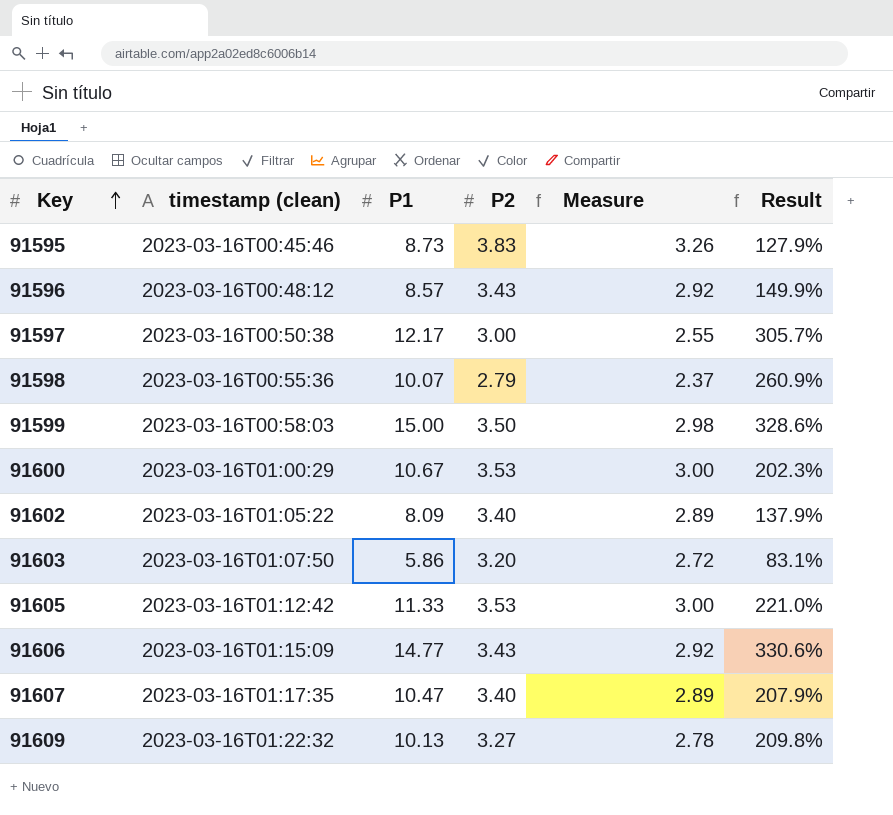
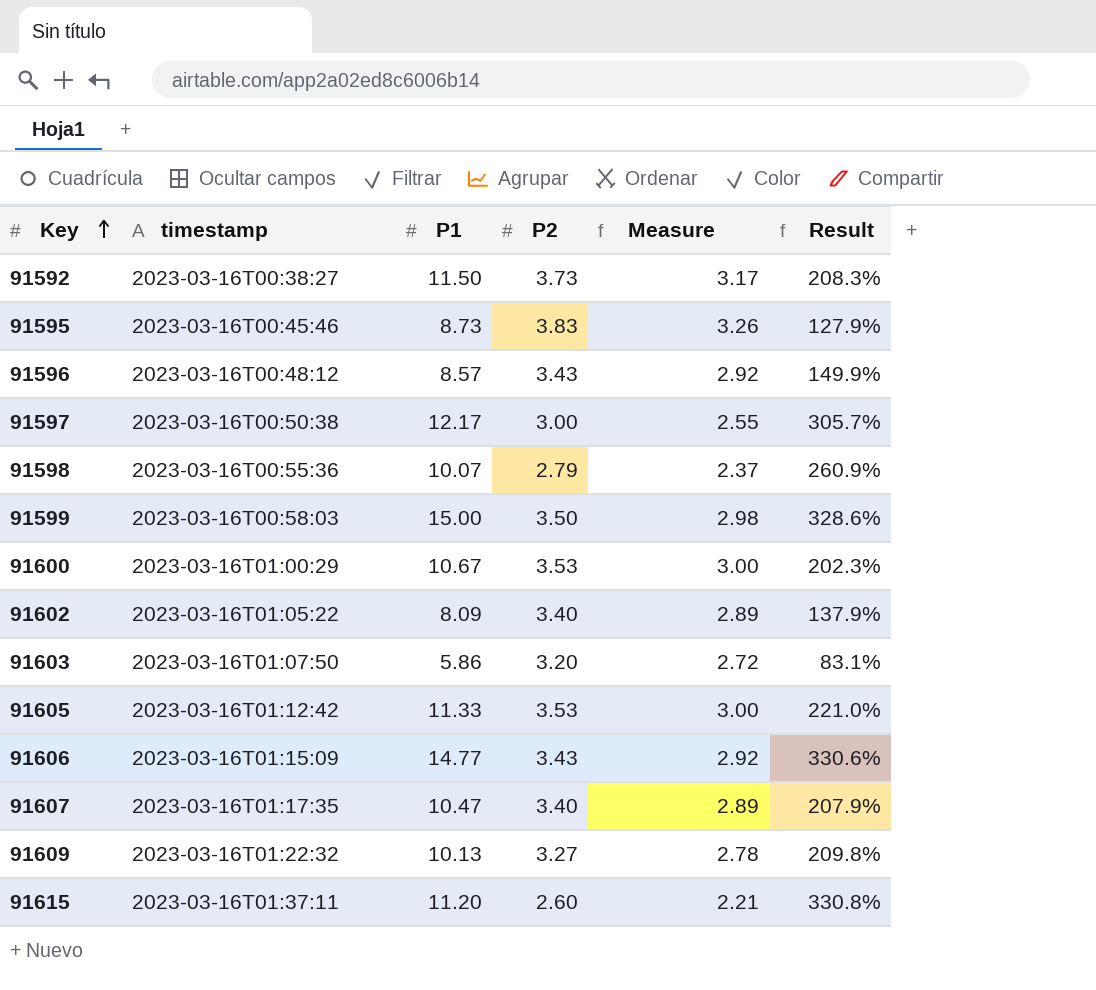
column name: timestamp (clean) -> timestamp
row 91592: none -> 2023-03-16T00:38:27 | 11.50 | 3.73 | 3.17 | 208.3%
row 91615: none -> 2023-03-16T01:37:11 | 11.20 | 2.60 | 2.21 | 330.8%

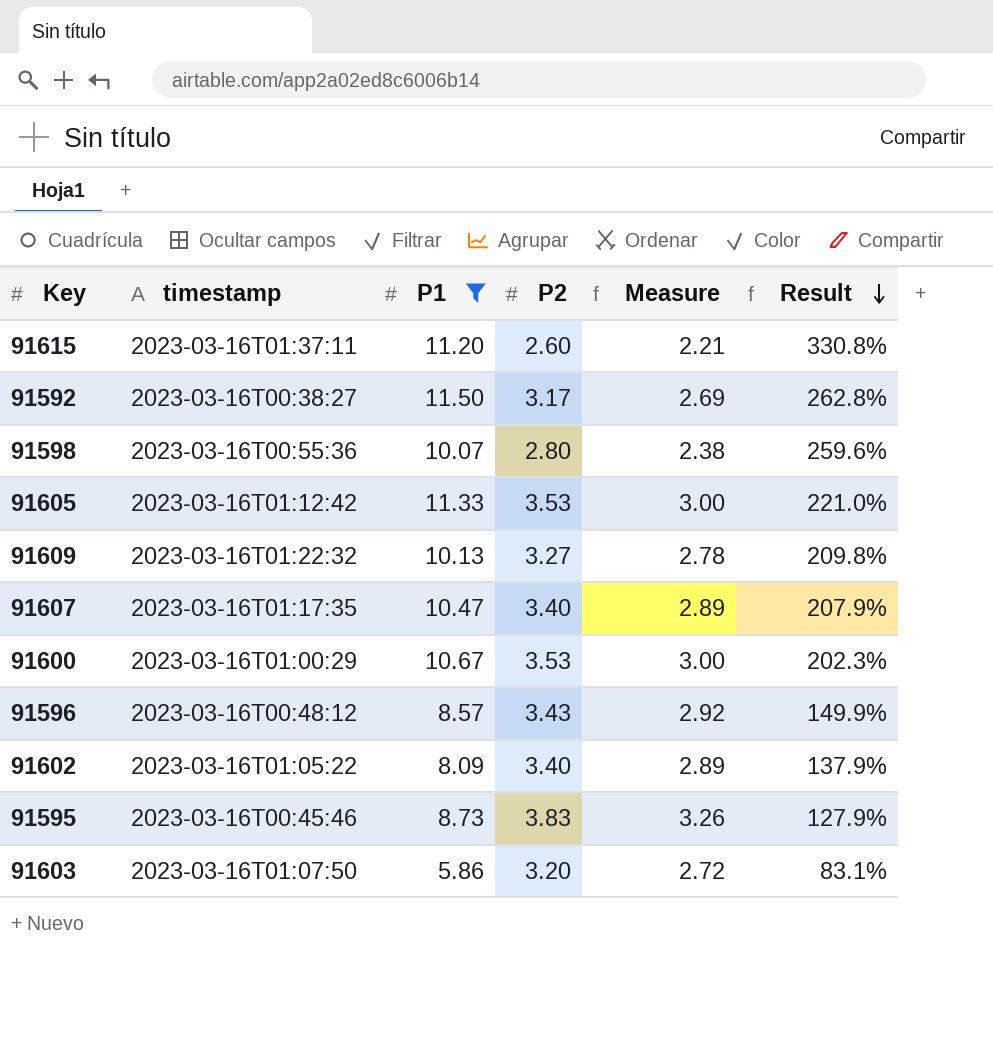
filter: none -> P1 <= 11.50
row order: Key ascending -> Result descending
91592 | P2: 3.73 -> 3.17
91592 | Measure: 3.17 -> 2.69
91592 | Result: 208.3% -> 262.8%
91598 | P2: 2.79 -> 2.80
91598 | Measure: 2.37 -> 2.38
91598 | Result: 260.9% -> 259.6%

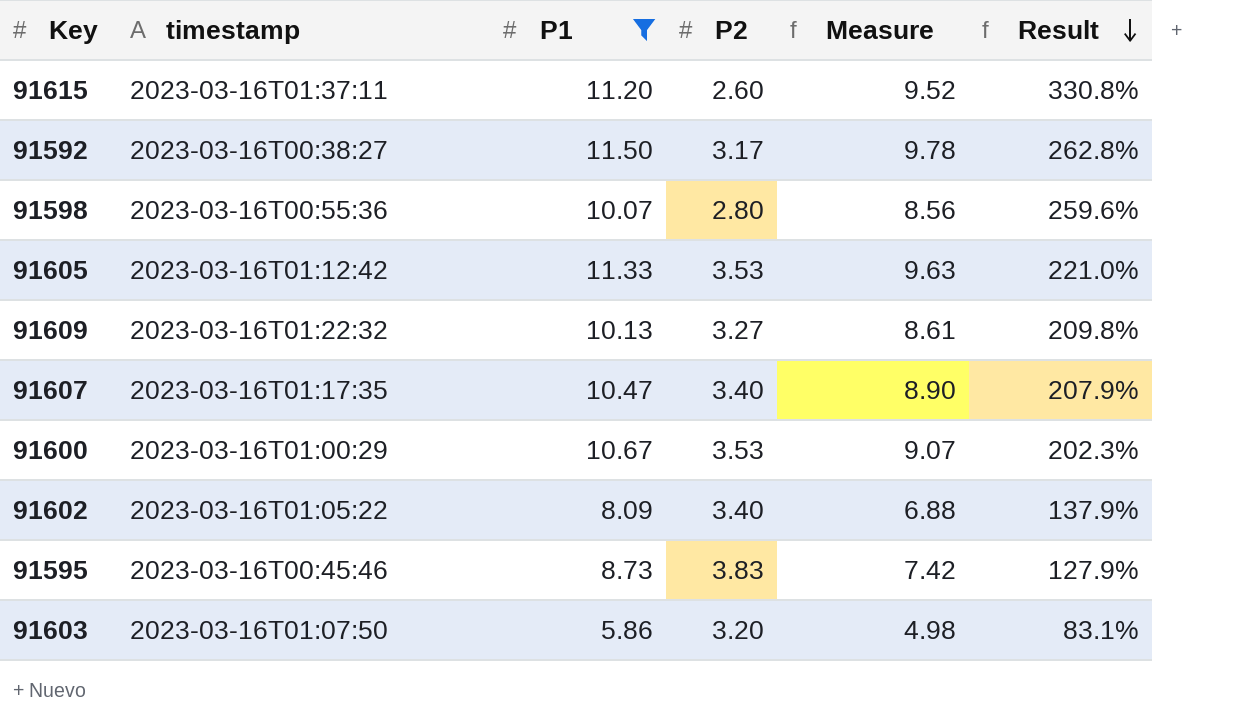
column Measure | formula: [P2] * 0.85 -> [P1] * 0.85
row 91596: 2023-03-16T00:48:12 | 8.57 | 3.43 | 2.92 | 149.9% -> none

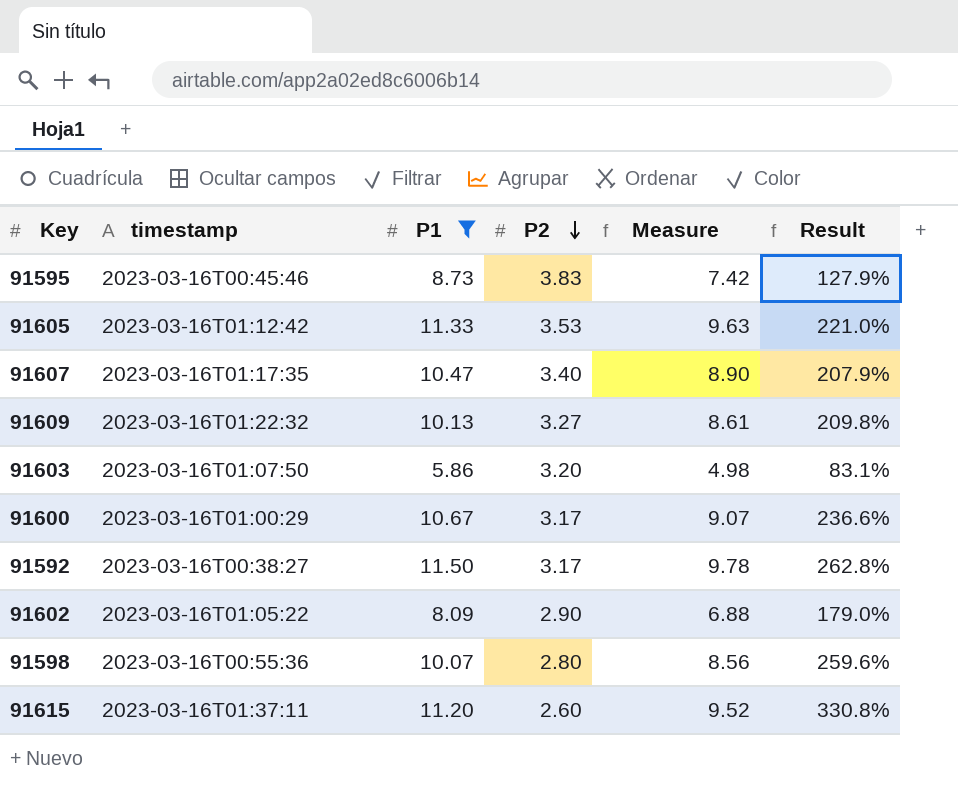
row order: Result descending -> P2 descending
91600 | P2: 3.53 -> 3.17
91600 | Result: 202.3% -> 236.6%
91602 | P2: 3.40 -> 2.90
91602 | Result: 137.9% -> 179.0%

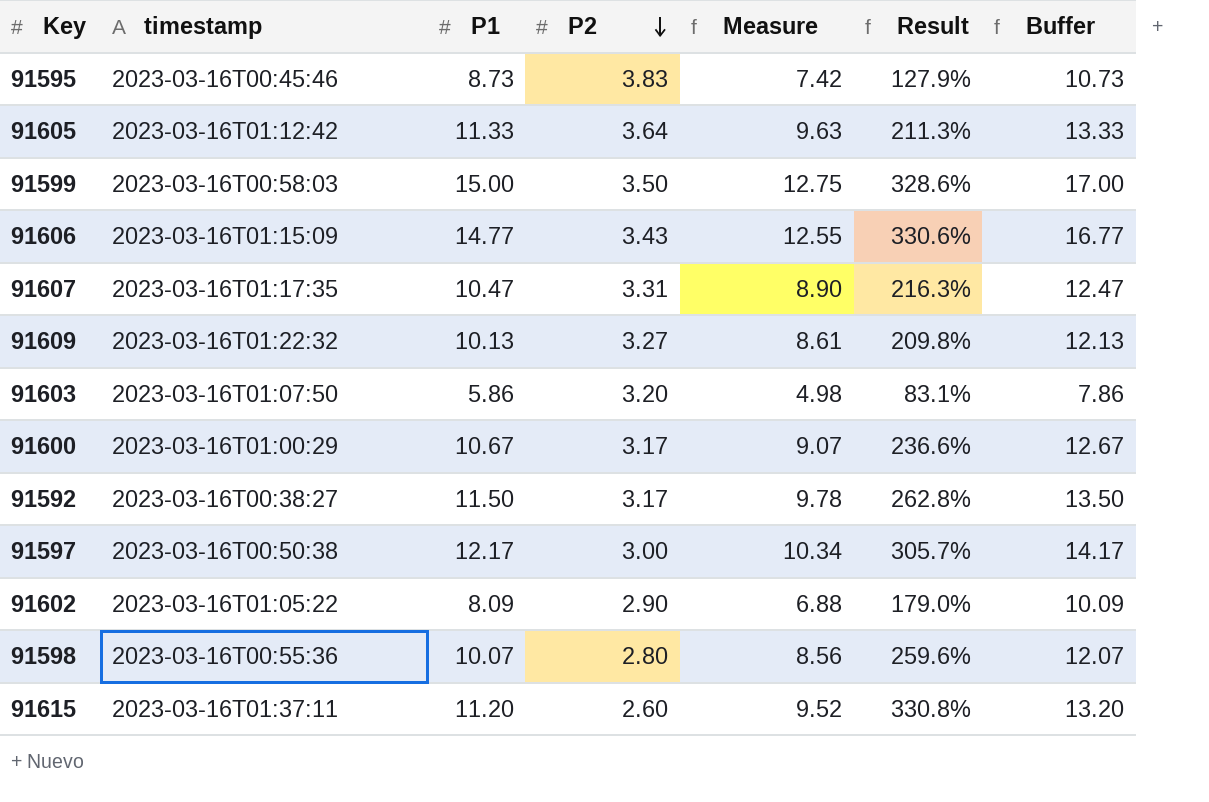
filter: P1 <= 11.50 -> none
column Buffer | formula: none -> [P1] + 2
91605 | P2: 3.53 -> 3.64
91605 | Result: 221.0% -> 211.3%
91607 | P2: 3.40 -> 3.31
91607 | Result: 207.9% -> 216.3%

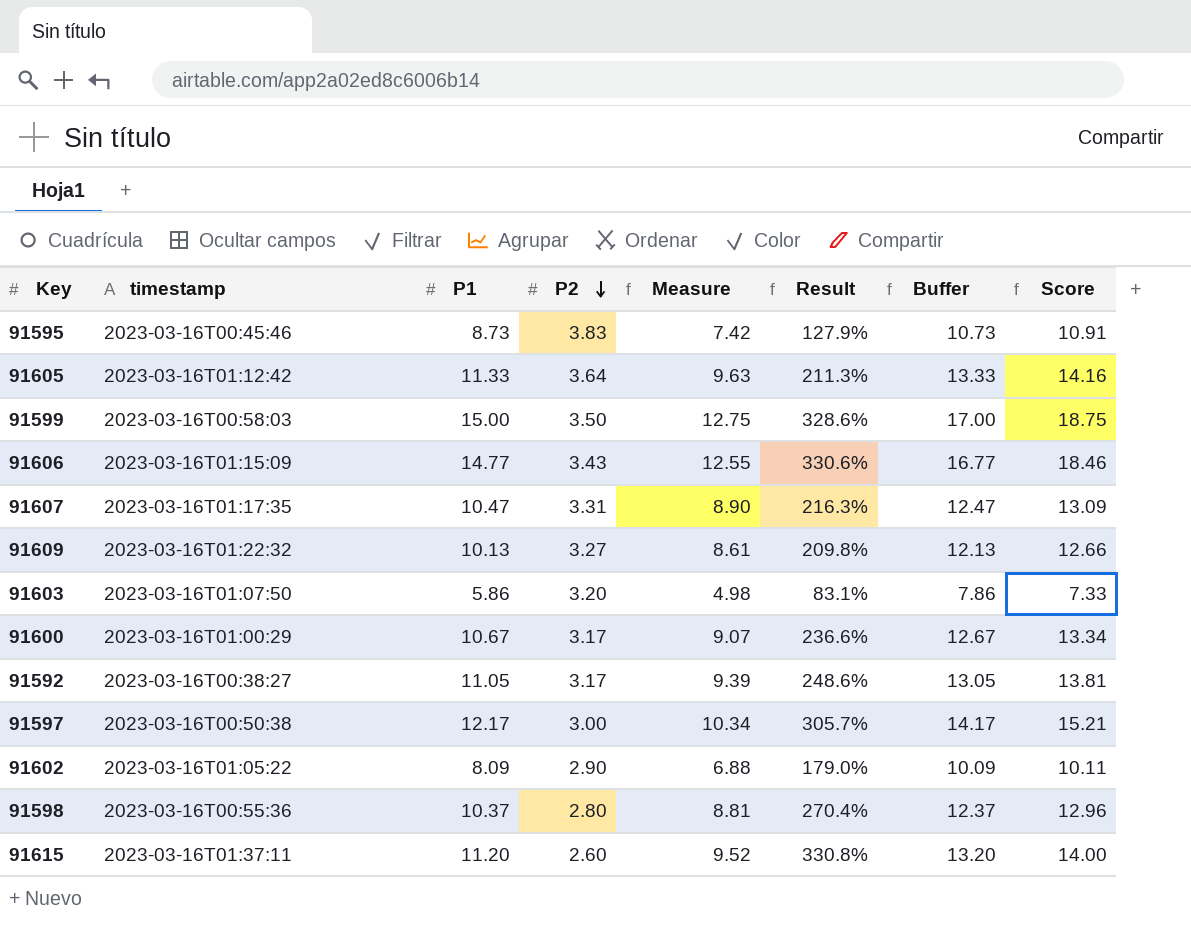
column Score | formula: none -> [P1] * 1.25
91592 | P1: 11.50 -> 11.05
91592 | Measure: 9.78 -> 9.39
91592 | Result: 262.8% -> 248.6%
91592 | Buffer: 13.50 -> 13.05
91598 | P1: 10.07 -> 10.37
91598 | Measure: 8.56 -> 8.81
91598 | Result: 259.6% -> 270.4%
91598 | Buffer: 12.07 -> 12.37

